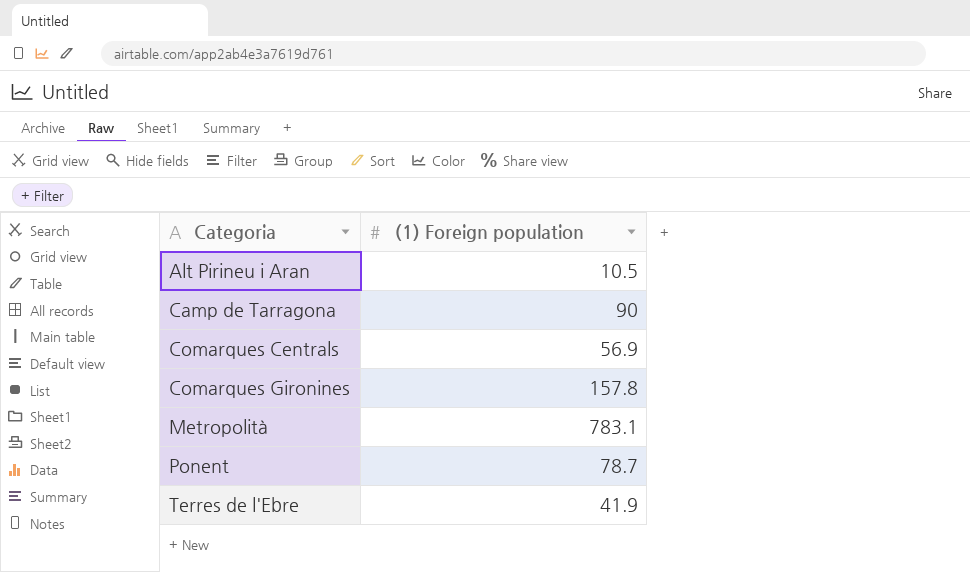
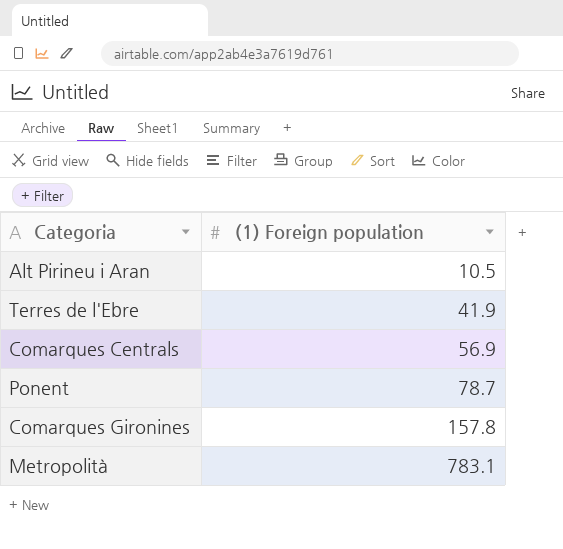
row order: Categoria ascending -> (1) Foreign population ascending
row Camp de Tarragona: 90 -> none

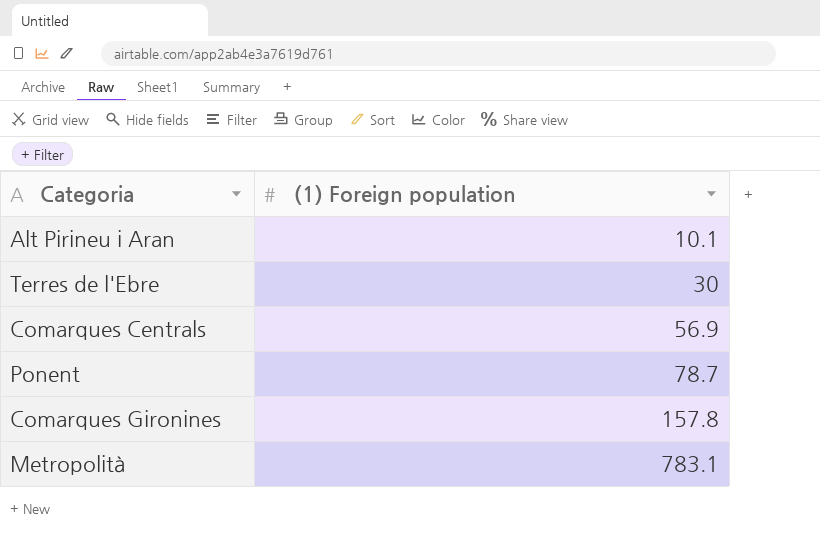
Alt Pirineu i Aran | (1) Foreign population: 10.5 -> 10.1
Terres de l'Ebre | (1) Foreign population: 41.9 -> 30

